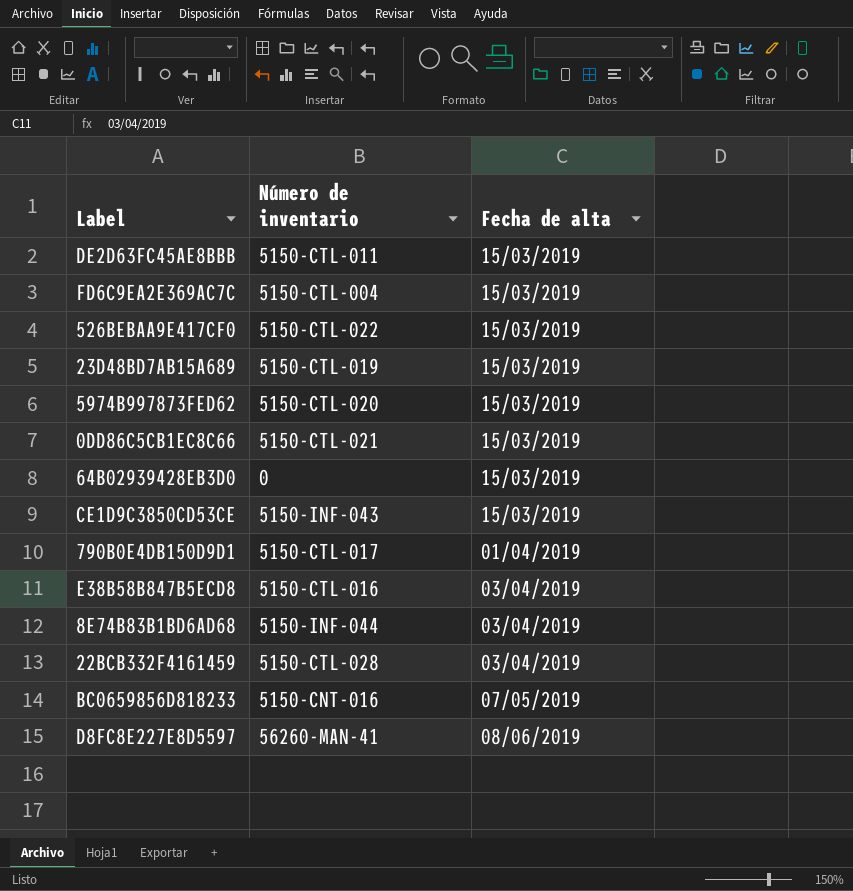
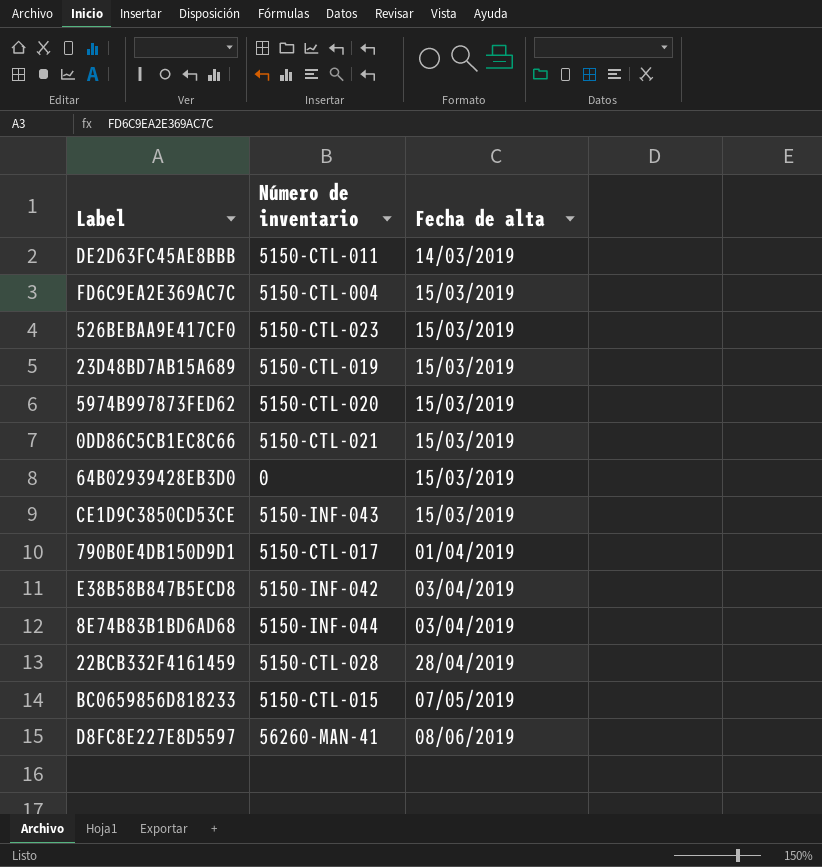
DE2D63FC45AE8BBB | Fecha de alta: 15/03/2019 -> 14/03/2019
526BEBAA9E417CF0 | Número de inventario: 5150-CTL-022 -> 5150-CTL-023
E38B58B847B5ECD8 | Número de inventario: 5150-CTL-016 -> 5150-INF-042
22BCB332F4161459 | Fecha de alta: 03/04/2019 -> 28/04/2019
BC0659856D818233 | Número de inventario: 5150-CNT-016 -> 5150-CTL-015

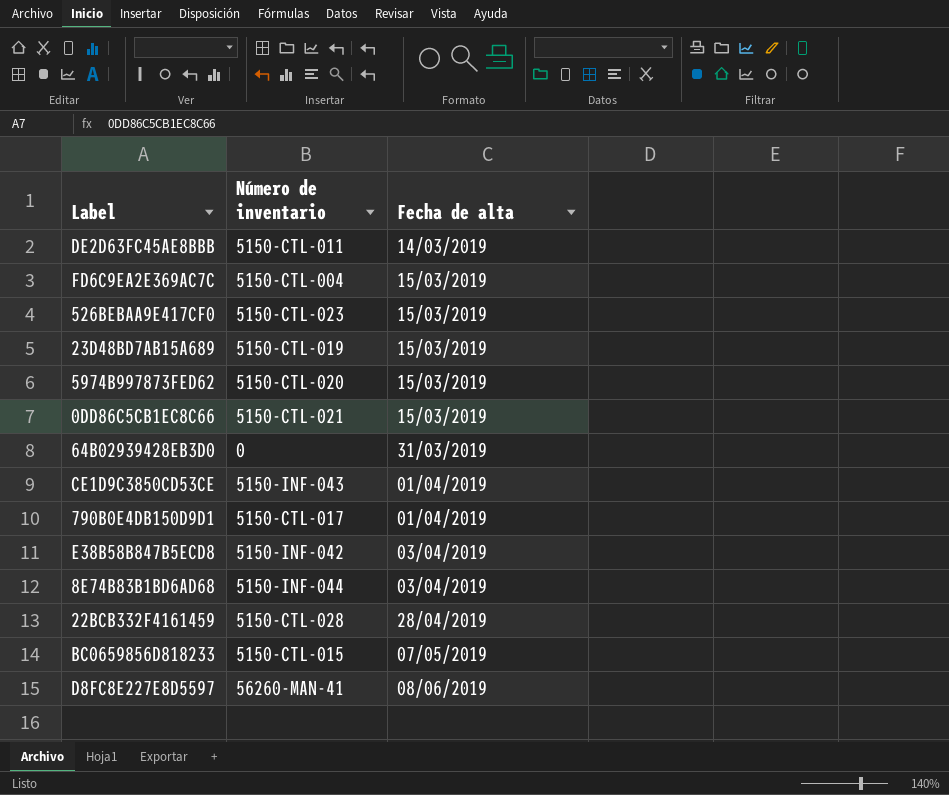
64B02939428EB3D0 | Fecha de alta: 15/03/2019 -> 31/03/2019
CE1D9C3850CD53CE | Fecha de alta: 15/03/2019 -> 01/04/2019

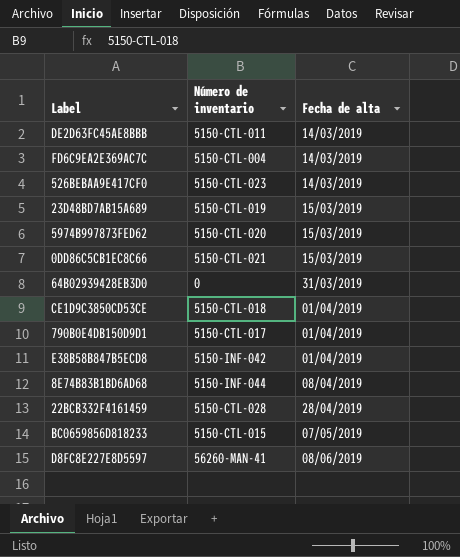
FD6C9EA2E369AC7C | Fecha de alta: 15/03/2019 -> 14/03/2019
526BEBAA9E417CF0 | Fecha de alta: 15/03/2019 -> 14/03/2019
CE1D9C3850CD53CE | Número de inventario: 5150-INF-043 -> 5150-CTL-018
E38B58B847B5ECD8 | Fecha de alta: 03/04/2019 -> 01/04/2019
8E74B83B1BD6AD68 | Fecha de alta: 03/04/2019 -> 08/04/2019

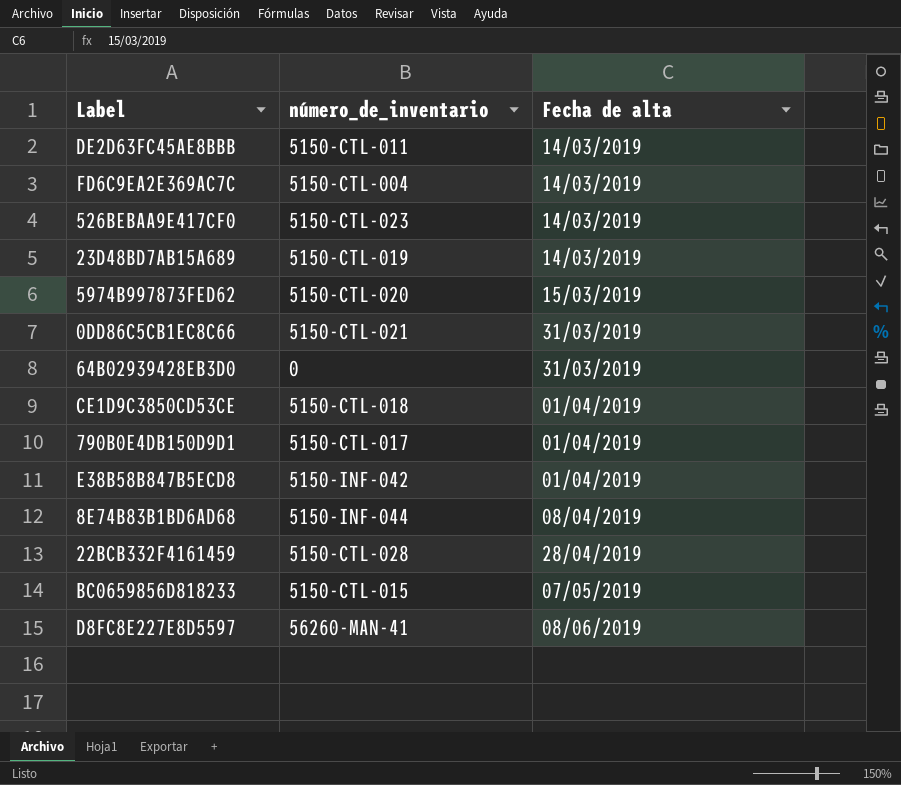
column name: Número de inventario -> número_de_inventario
23D48BD7AB15A689 | Fecha de alta: 15/03/2019 -> 14/03/2019
0DD86C5CB1EC8C66 | Fecha de alta: 15/03/2019 -> 31/03/2019

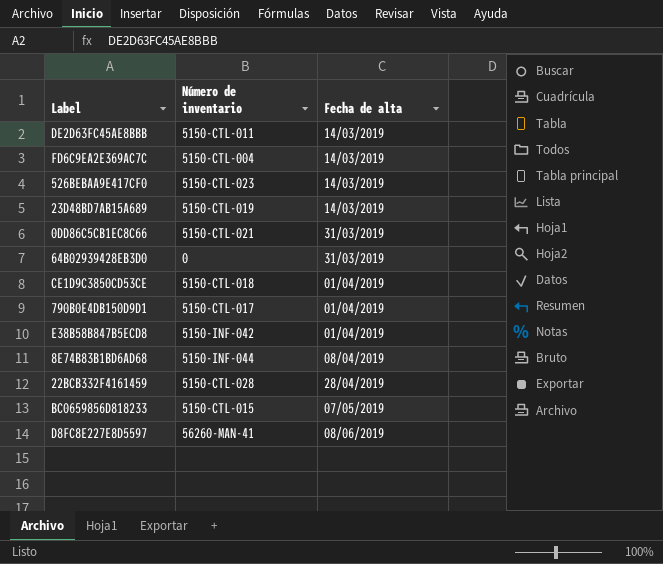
column name: número_de_inventario -> Número de inventario
row 5974B997873FED62: 5150-CTL-020 | 15/03/2019 -> none

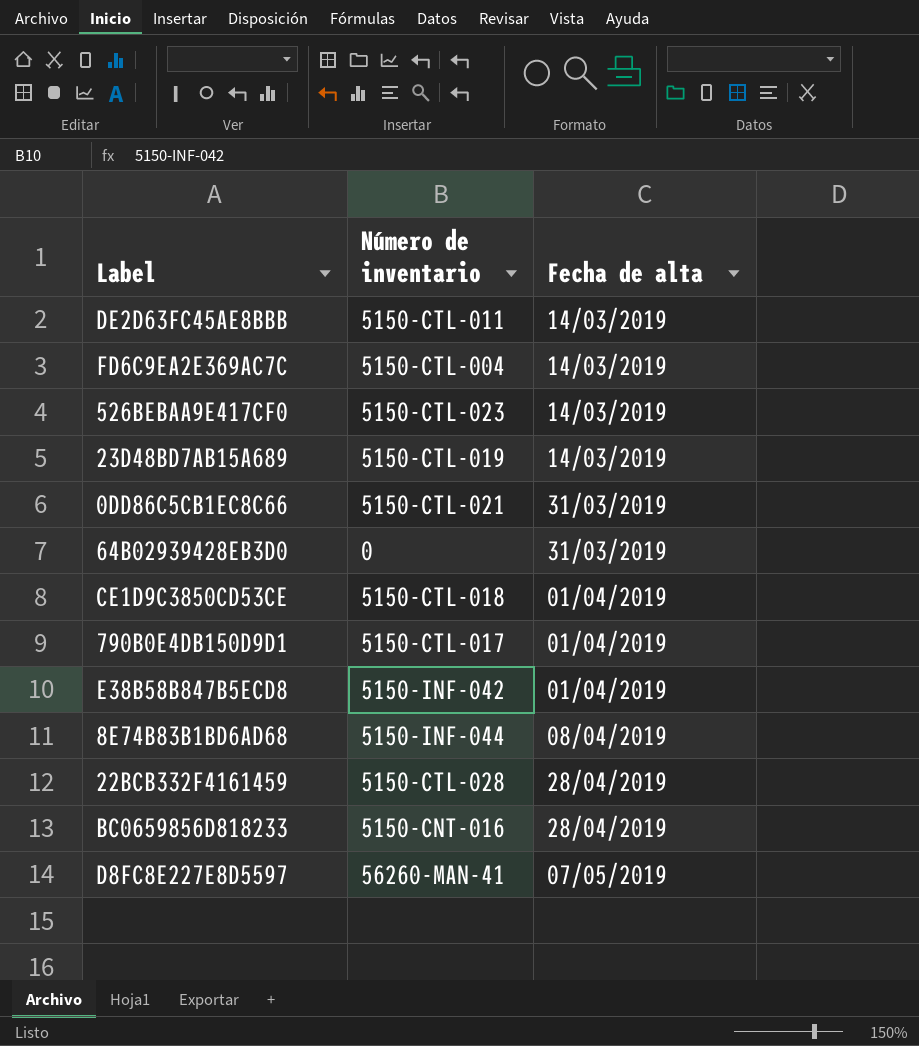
BC0659856D818233 | Número de inventario: 5150-CTL-015 -> 5150-CNT-016
BC0659856D818233 | Fecha de alta: 07/05/2019 -> 28/04/2019
D8FC8E227E8D5597 | Fecha de alta: 08/06/2019 -> 07/05/2019

